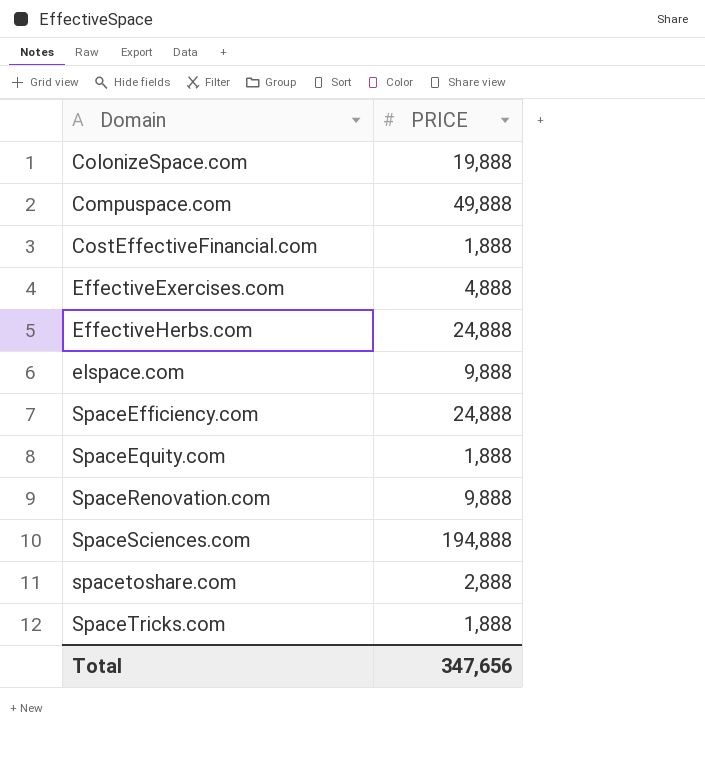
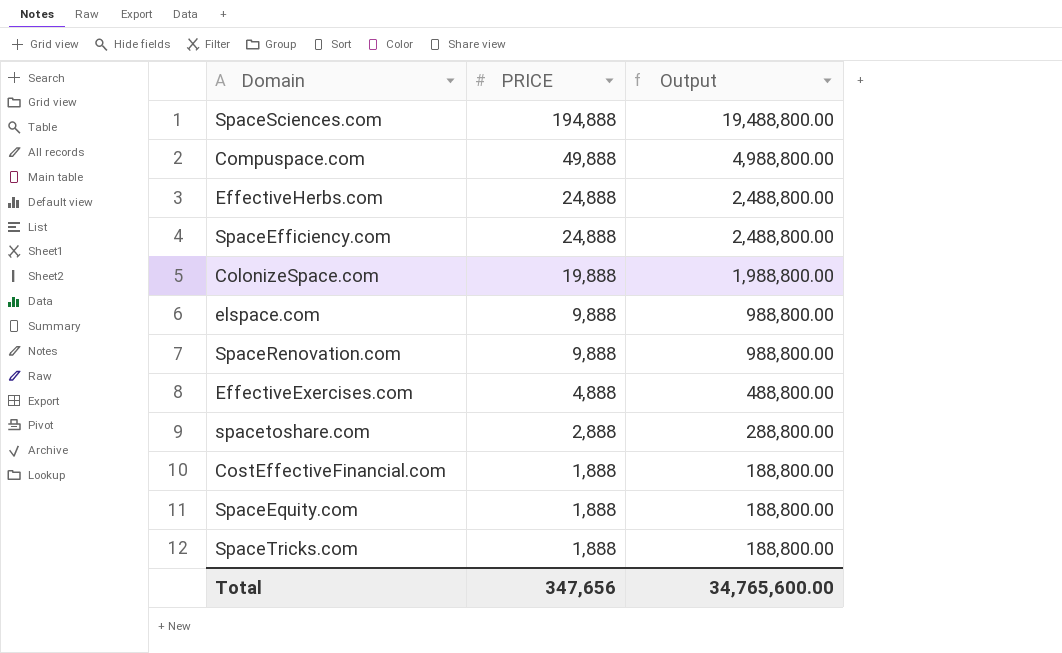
row order: Domain ascending -> PRICE descending
column Output | formula: none -> [PRICE] * 100

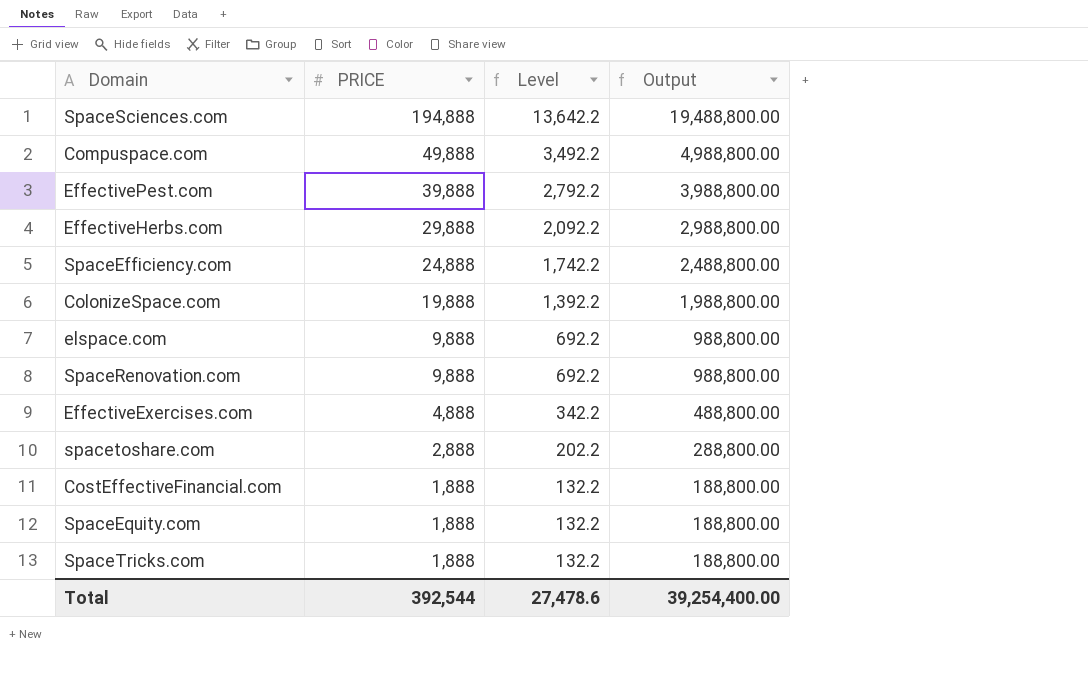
column Level | formula: none -> [PRICE] * 0.07
row EffectivePest.com: none -> 39,888 | 2,792.2 | 3,988,800.00
EffectiveHerbs.com | PRICE: 24,888 -> 29,888
EffectiveHerbs.com | Output: 2,488,800.00 -> 2,988,800.00
Total | PRICE: 347,656 -> 392,544
Total | Output: 34,765,600.00 -> 39,254,400.00

